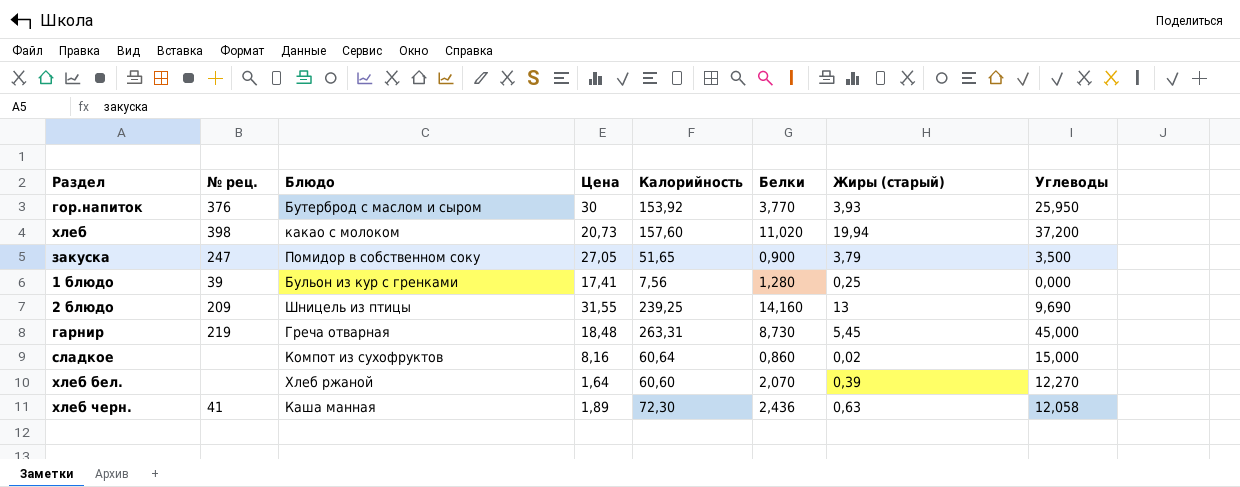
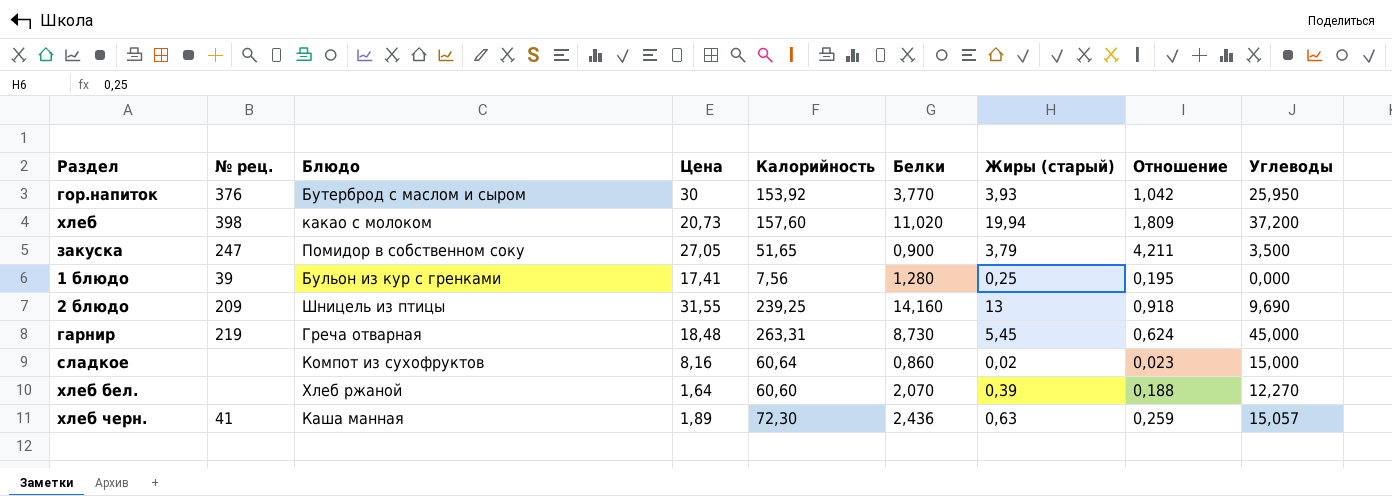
column Отношение | formula: none -> [Жиры (старый)] / [Белки]
хлеб черн. | Углеводы: 12,058 -> 15,057

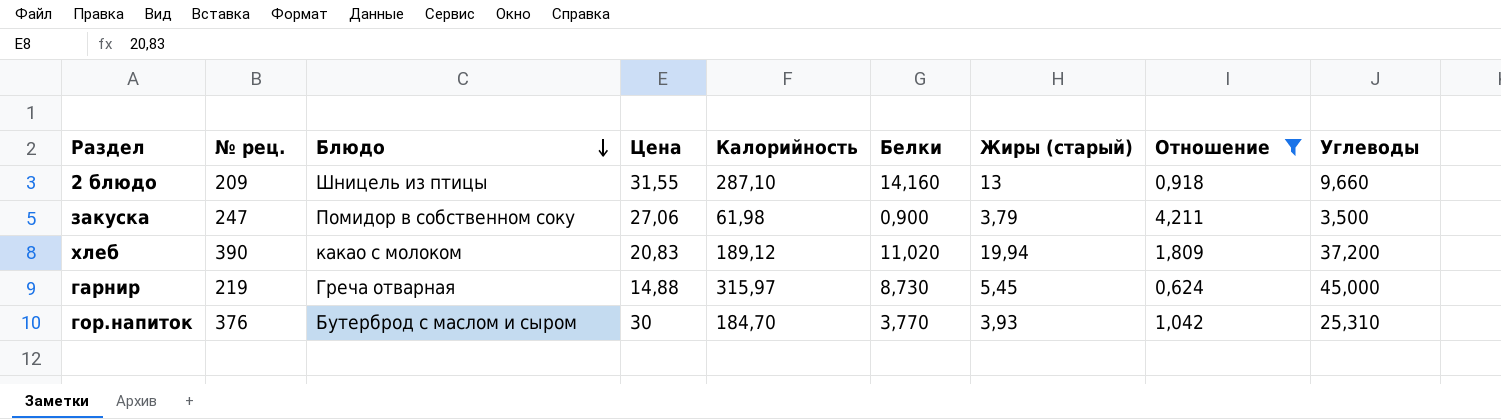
filter: none -> Отношение >= 0,624
row order: none -> Блюдо descending
2 блюдо | Калорийность: 239,25 -> 287,10
2 блюдо | Углеводы: 9,690 -> 9,660
закуска | Цена: 27,05 -> 27,06
закуска | Калорийность: 51,65 -> 61,98
хлеб | № рец.: 398 -> 390
хлеб | Цена: 20,73 -> 20,83
хлеб | Калорийность: 157,60 -> 189,12
гарнир | Цена: 18,48 -> 14,88
гарнир | Калорийность: 263,31 -> 315,97
гор.напиток | Калорийность: 153,92 -> 184,70
гор.напиток | Углеводы: 25,950 -> 25,310

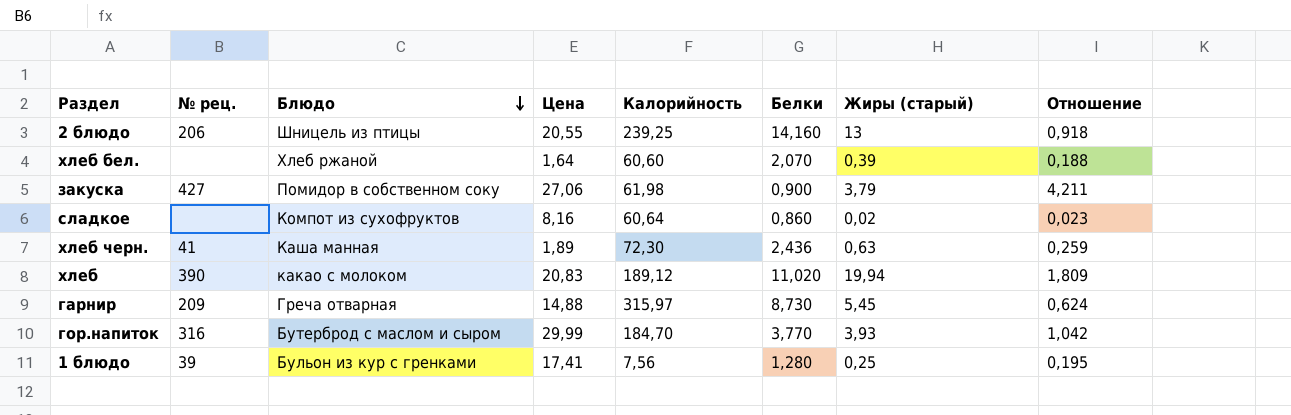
filter: Отношение >= 0,624 -> none
column Углеводы | position: 9 -> none
2 блюдо | № рец.: 209 -> 206
2 блюдо | Цена: 31,55 -> 20,55
2 блюдо | Калорийность: 287,10 -> 239,25
закуска | № рец.: 247 -> 427
гарнир | № рец.: 219 -> 209
гор.напиток | № рец.: 376 -> 316
гор.напиток | Цена: 30 -> 29,99

